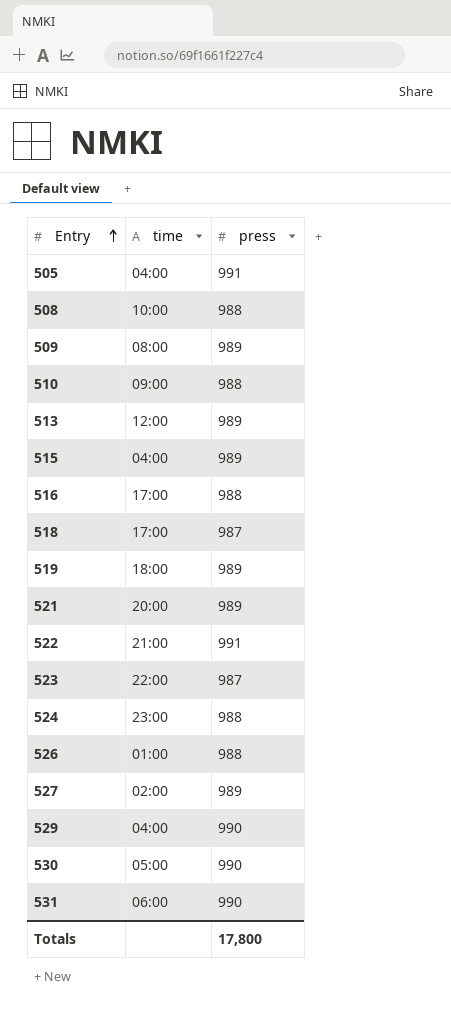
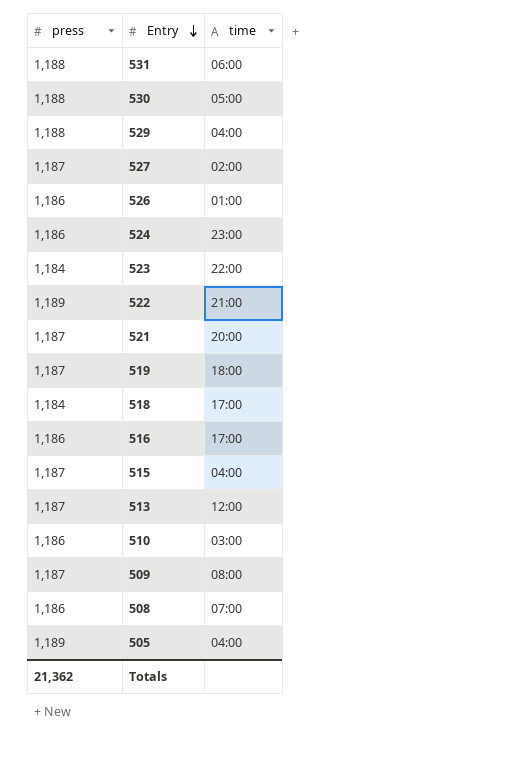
row order: Entry ascending -> Entry descending
column press | position: 3 -> 1
531 | press: 990 -> 1,188
530 | press: 990 -> 1,188
529 | press: 990 -> 1,188
527 | press: 989 -> 1,187
526 | press: 988 -> 1,186
524 | press: 988 -> 1,186
523 | press: 987 -> 1,184
522 | press: 991 -> 1,189
521 | press: 989 -> 1,187
519 | press: 989 -> 1,187
518 | press: 987 -> 1,184
516 | press: 988 -> 1,186
515 | press: 989 -> 1,187
513 | press: 989 -> 1,187
510 | press: 988 -> 1,186
510 | time: 09:00 -> 03:00
509 | press: 989 -> 1,187
508 | press: 988 -> 1,186
508 | time: 10:00 -> 07:00
505 | press: 991 -> 1,189
Totals | press: 17,800 -> 21,362

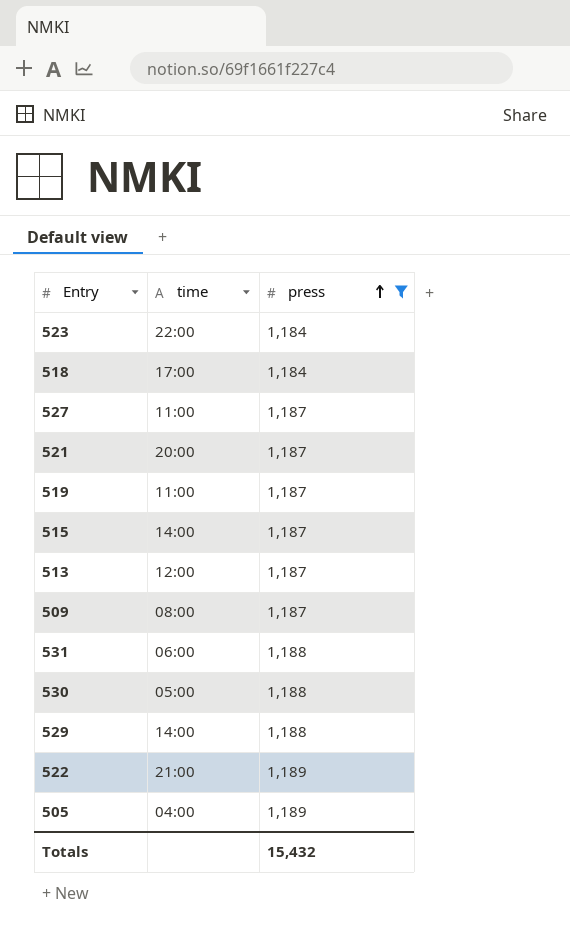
filter: none -> press != 1,186
row order: Entry descending -> press ascending
column press | position: 1 -> 3
527 | time: 02:00 -> 11:00
519 | time: 18:00 -> 11:00
515 | time: 04:00 -> 14:00
529 | time: 04:00 -> 14:00
Totals | press: 21,362 -> 15,432

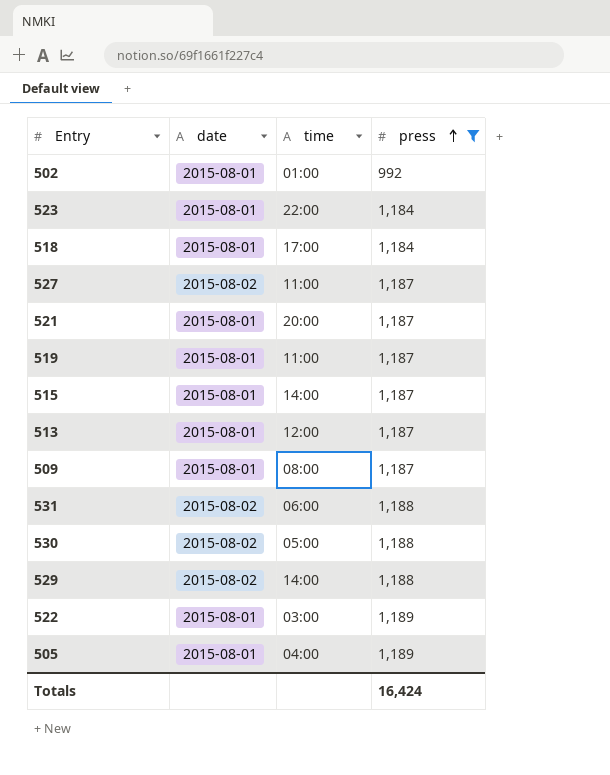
column date | position: none -> 2
row 502: none -> 2015-08-01 | 01:00 | 992
522 | time: 21:00 -> 03:00
Totals | press: 15,432 -> 16,424

